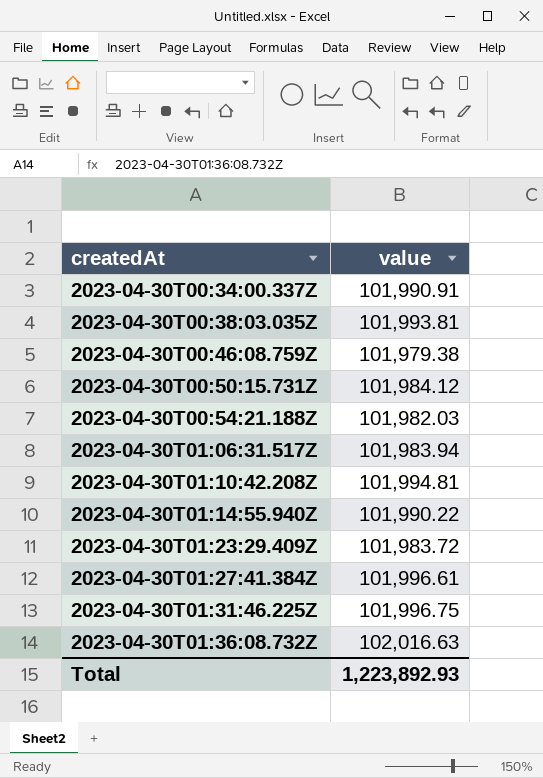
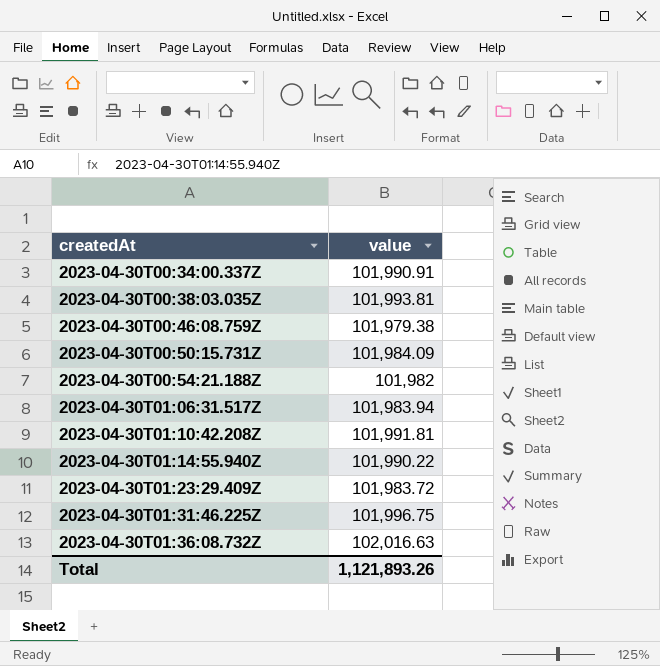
row 2023-04-30T01:27:41.384Z: 101,996.61 -> none
2023-04-30T00:50:15.731Z | value: 101,984.12 -> 101,984.09
2023-04-30T00:54:21.188Z | value: 101,982.03 -> 101,982
2023-04-30T01:10:42.208Z | value: 101,994.81 -> 101,991.81
Total | value: 1,223,892.93 -> 1,121,893.26

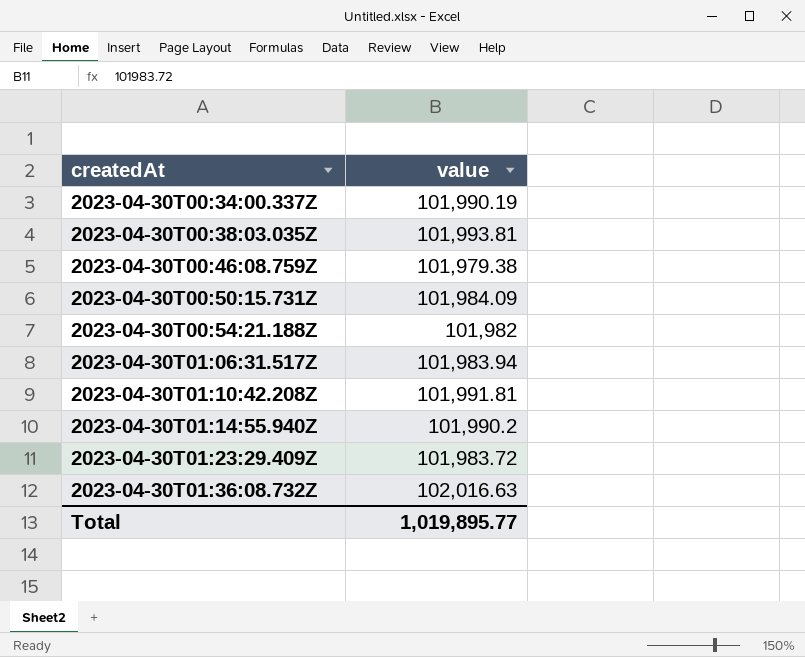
row 2023-04-30T01:31:46.225Z: 101,996.75 -> none
2023-04-30T00:34:00.337Z | value: 101,990.91 -> 101,990.19
2023-04-30T01:14:55.940Z | value: 101,990.22 -> 101,990.2
Total | value: 1,121,893.26 -> 1,019,895.77

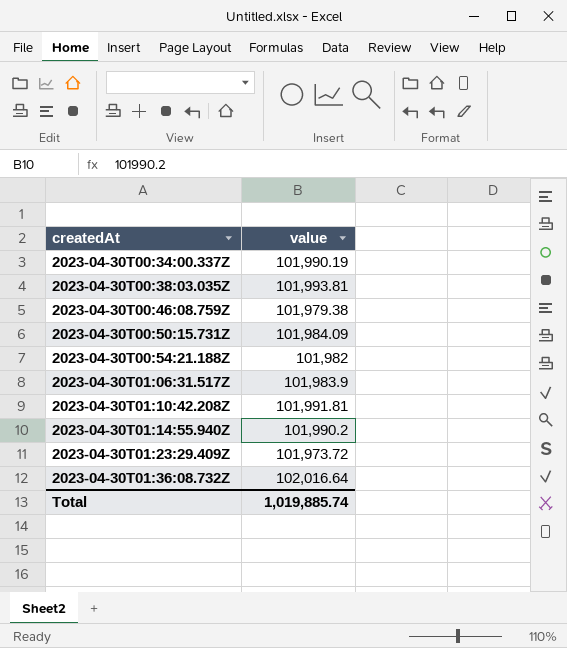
2023-04-30T01:06:31.517Z | value: 101,983.94 -> 101,983.9
2023-04-30T01:23:29.409Z | value: 101,983.72 -> 101,973.72
2023-04-30T01:36:08.732Z | value: 102,016.63 -> 102,016.64
Total | value: 1,019,895.77 -> 1,019,885.74

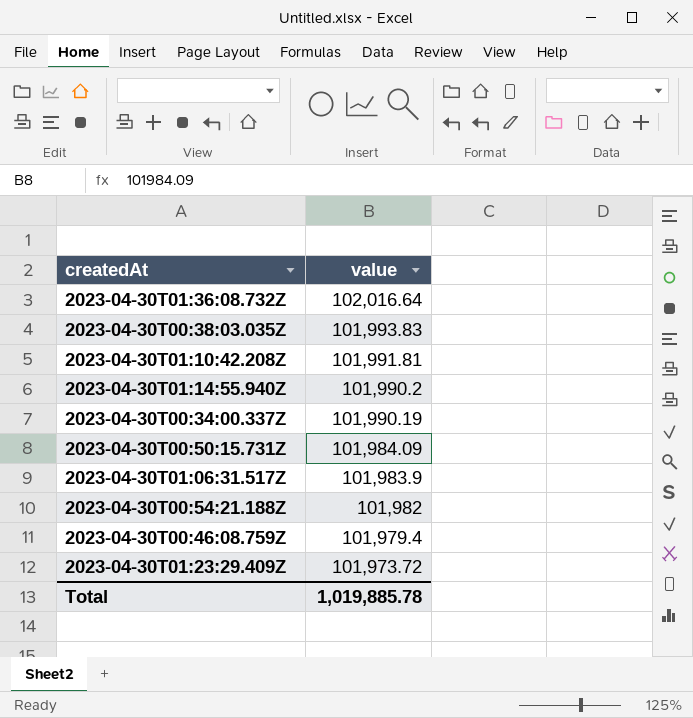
row order: createdAt ascending -> value descending
2023-04-30T00:38:03.035Z | value: 101,993.81 -> 101,993.83
2023-04-30T00:46:08.759Z | value: 101,979.38 -> 101,979.4
Total | value: 1,019,885.74 -> 1,019,885.78

